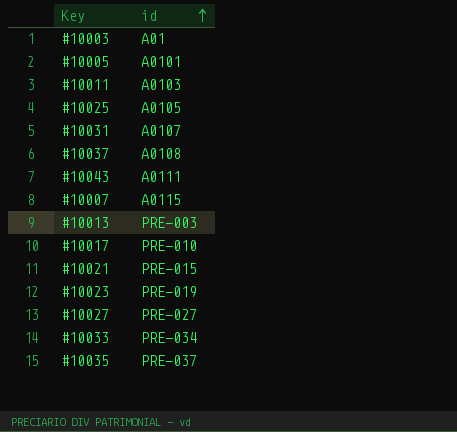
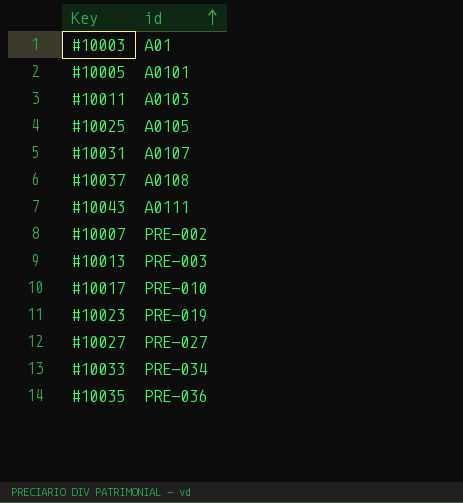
row #10021: PRE-015 -> none
#10007 | id: A0115 -> PRE-002
#10035 | id: PRE-037 -> PRE-036

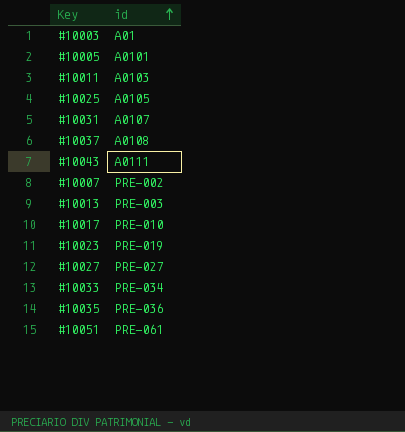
row #10051: none -> PRE-061

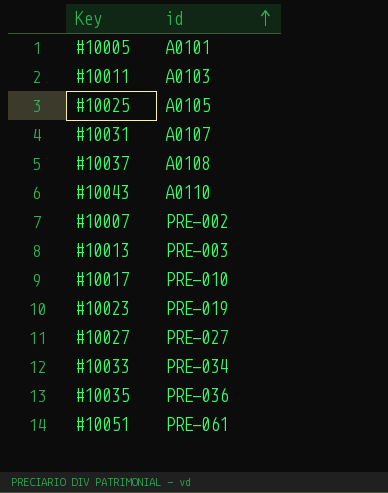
row #10003: A01 -> none
#10043 | id: A0111 -> A0110

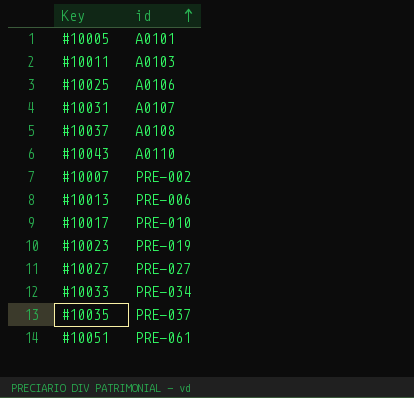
#10025 | id: A0105 -> A0106
#10013 | id: PRE-003 -> PRE-006
#10035 | id: PRE-036 -> PRE-037

